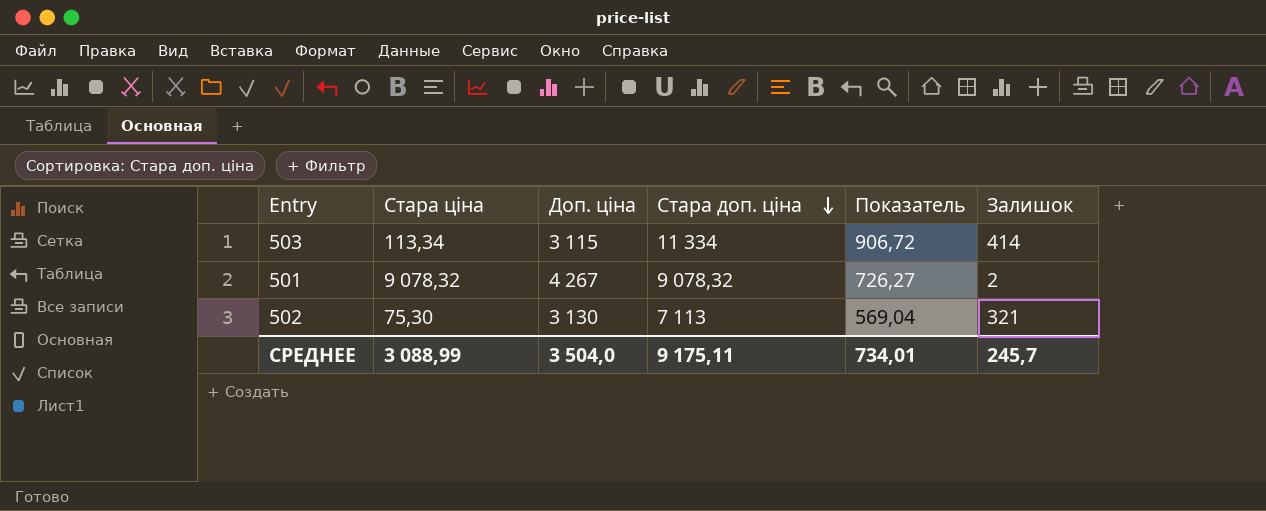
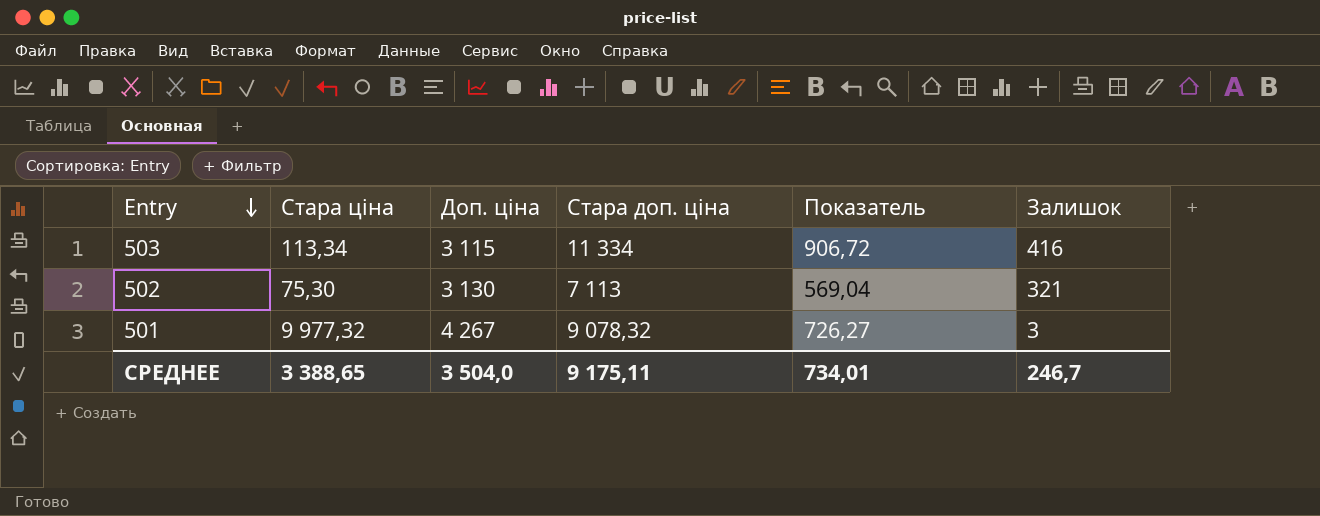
row order: Стара доп. ціна descending -> Entry descending
503 | Залишок: 414 -> 416
501 | Стара ціна: 9 078,32 -> 9 977,32
501 | Залишок: 2 -> 3
СРЕДНЕЕ | Стара ціна: 3 088,99 -> 3 388,65
СРЕДНЕЕ | Залишок: 245,7 -> 246,7

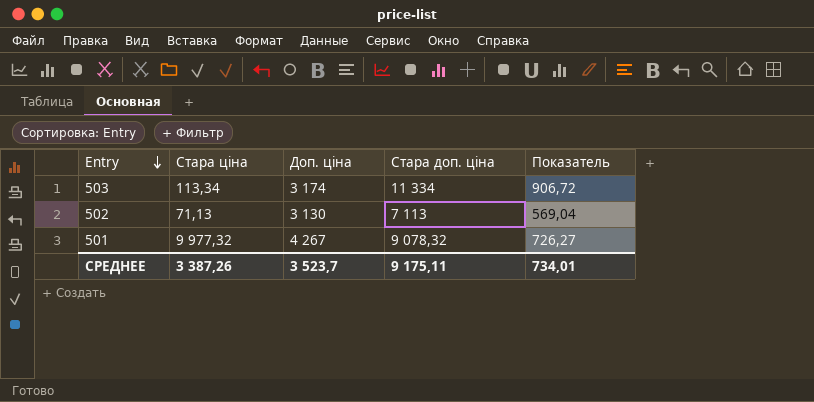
column Залишок | position: 6 -> none
503 | Доп. ціна: 3 115 -> 3 174
502 | Стара ціна: 75,30 -> 71,13
СРЕДНЕЕ | Стара ціна: 3 388,65 -> 3 387,26
СРЕДНЕЕ | Доп. ціна: 3 504,0 -> 3 523,7

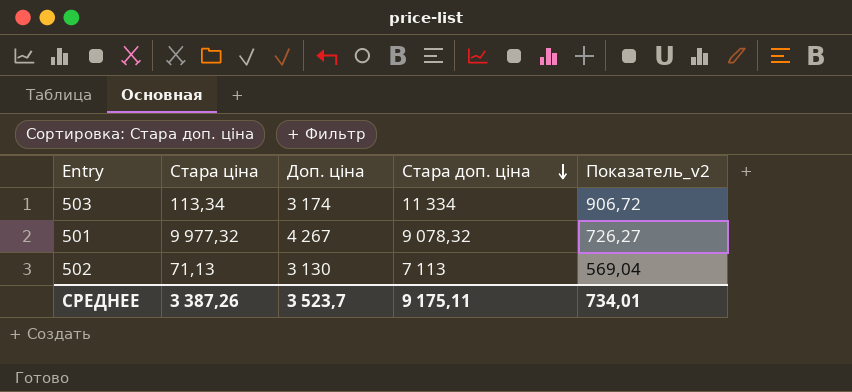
row order: Entry descending -> Стара доп. ціна descending
column name: Показатель -> Показатель_v2

